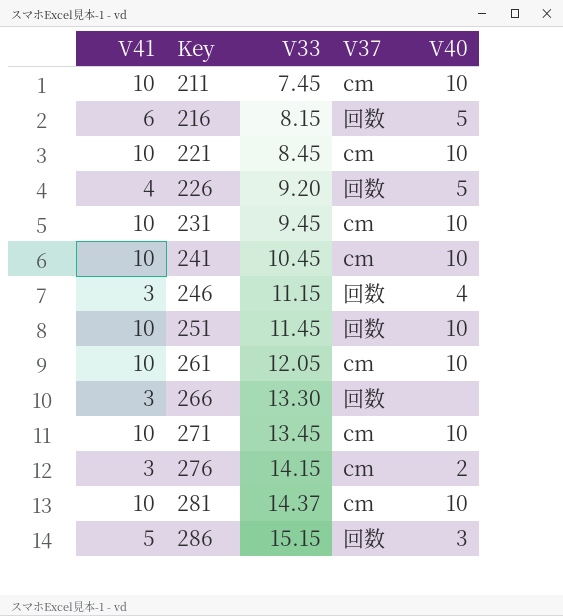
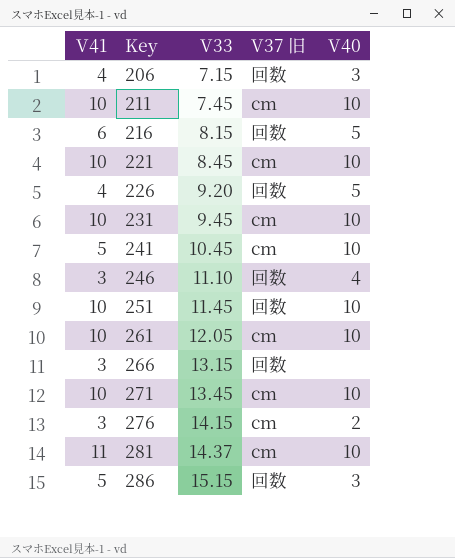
column name: V37 -> V37 旧
row 206: none -> 4 | 7.15 | 回数 | 3
241 | V41: 10 -> 5
246 | V33: 11.15 -> 11.10
266 | V33: 13.30 -> 13.15
281 | V41: 10 -> 11

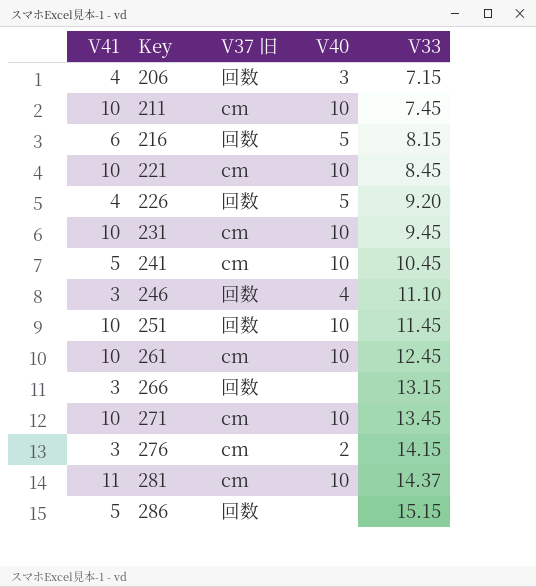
column V33 | position: 3 -> 5
261 | V33: 12.05 -> 12.45
286 | V40: 3 -> none

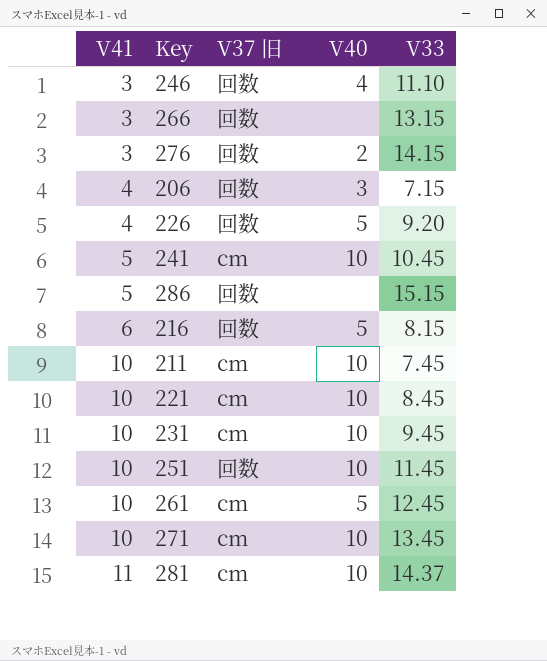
row order: Key ascending -> V41 ascending
276 | V37 旧: cm -> 回数
261 | V40: 10 -> 5

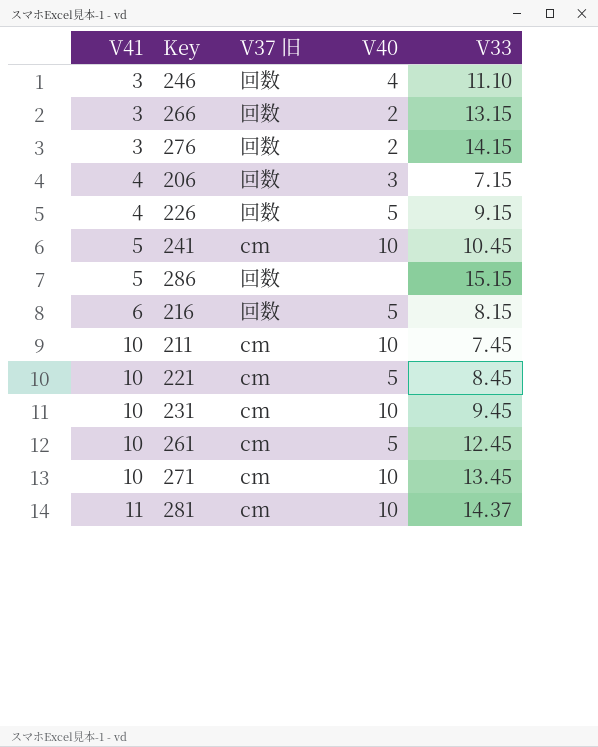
row 251: 10 | 回数 | 10 | 11.45 -> none
266 | V40: none -> 2
226 | V33: 9.20 -> 9.15
221 | V40: 10 -> 5

